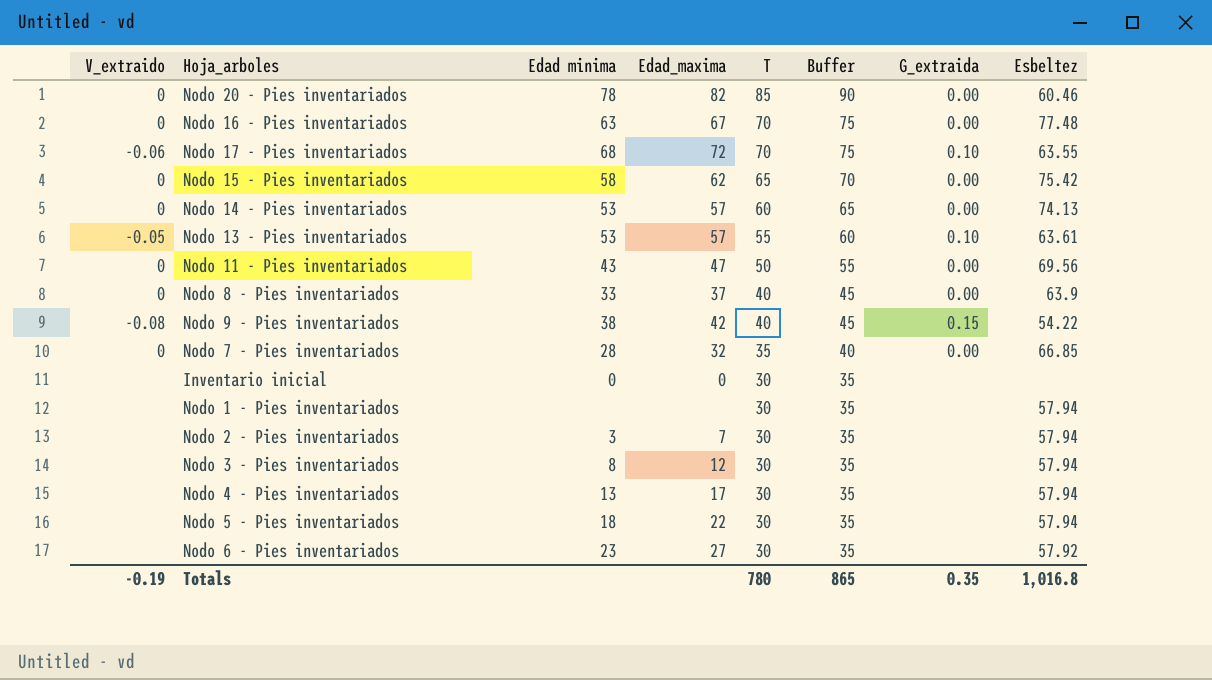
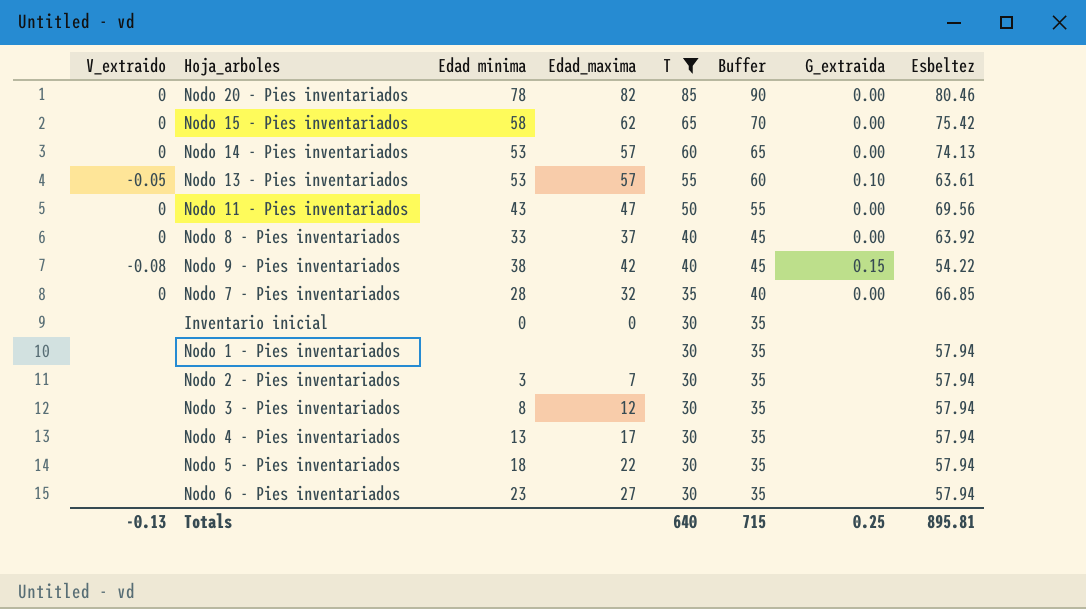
filter: none -> T != 70
Nodo 20 - Pies inventariados | Esbeltez: 60.46 -> 80.46
Nodo 8 - Pies inventariados | Esbeltez: 63.9 -> 63.92
Nodo 6 - Pies inventariados | Esbeltez: 57.92 -> 57.94
Totals | V_extraido: -0.19 -> -0.13
Totals | T: 780 -> 640
Totals | Buffer: 865 -> 715
Totals | G_extraida: 0.35 -> 0.25
Totals | Esbeltez: 1,016.8 -> 895.81

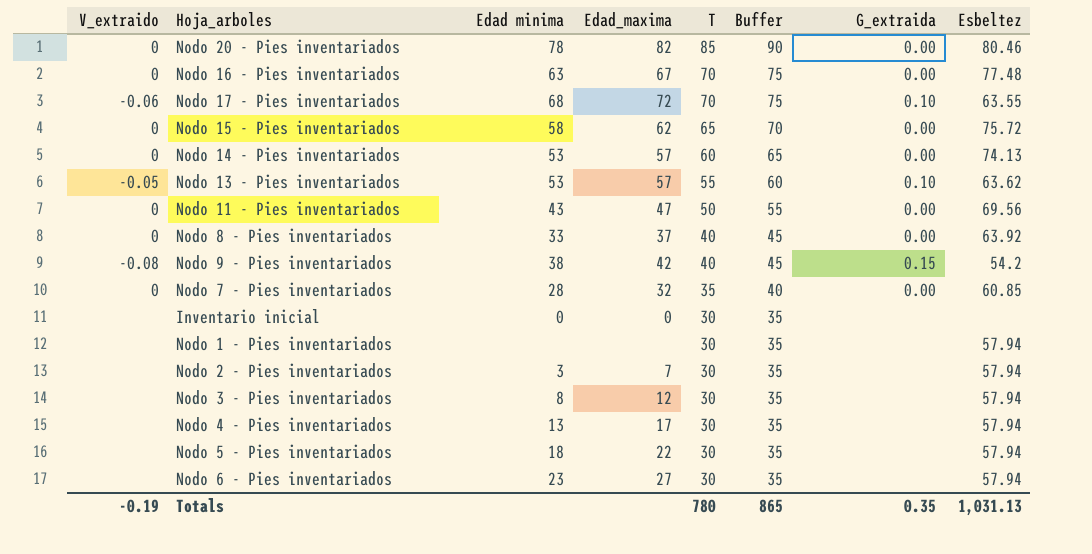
filter: T != 70 -> none
Nodo 15 - Pies inventariados | Esbeltez: 75.42 -> 75.72
Nodo 13 - Pies inventariados | Esbeltez: 63.61 -> 63.62
Nodo 9 - Pies inventariados | Esbeltez: 54.22 -> 54.2
Nodo 7 - Pies inventariados | Esbeltez: 66.85 -> 60.85
Totals | V_extraido: -0.13 -> -0.19
Totals | T: 640 -> 780
Totals | Buffer: 715 -> 865
Totals | G_extraida: 0.25 -> 0.35
Totals | Esbeltez: 895.81 -> 1,031.13

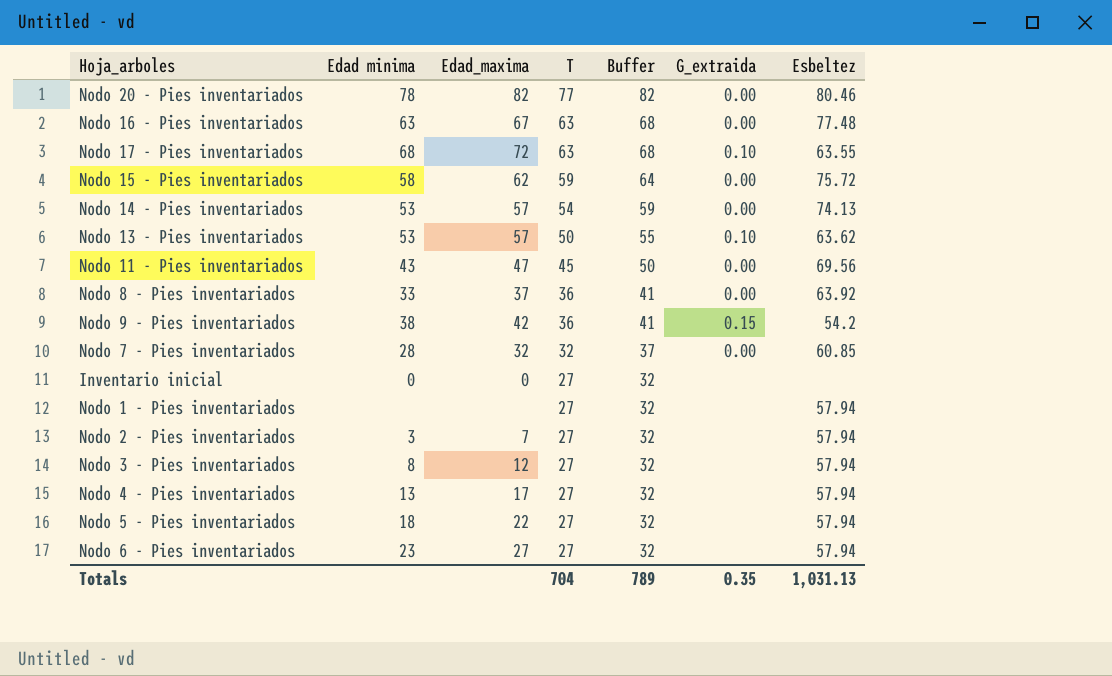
column V_extraido | position: 1 -> none
Nodo 20 - Pies inventariados | T: 85 -> 77
Nodo 20 - Pies inventariados | Buffer: 90 -> 82
Nodo 16 - Pies inventariados | T: 70 -> 63
Nodo 16 - Pies inventariados | Buffer: 75 -> 68
Nodo 17 - Pies inventariados | T: 70 -> 63
Nodo 17 - Pies inventariados | Buffer: 75 -> 68
Nodo 15 - Pies inventariados | T: 65 -> 59
Nodo 15 - Pies inventariados | Buffer: 70 -> 64
Nodo 14 - Pies inventariados | T: 60 -> 54
Nodo 14 - Pies inventariados | Buffer: 65 -> 59
Nodo 13 - Pies inventariados | T: 55 -> 50
Nodo 13 - Pies inventariados | Buffer: 60 -> 55
Nodo 11 - Pies inventariados | T: 50 -> 45
Nodo 11 - Pies inventariados | Buffer: 55 -> 50
Nodo 8 - Pies inventariados | T: 40 -> 36
Nodo 8 - Pies inventariados | Buffer: 45 -> 41
Nodo 9 - Pies inventariados | T: 40 -> 36
Nodo 9 - Pies inventariados | Buffer: 45 -> 41
Nodo 7 - Pies inventariados | T: 35 -> 32
Nodo 7 - Pies inventariados | Buffer: 40 -> 37
Inventario inicial | T: 30 -> 27
Inventario inicial | Buffer: 35 -> 32
Nodo 1 - Pies inventariados | T: 30 -> 27
Nodo 1 - Pies inventariados | Buffer: 35 -> 32
Nodo 2 - Pies inventariados | T: 30 -> 27
Nodo 2 - Pies inventariados | Buffer: 35 -> 32
Nodo 3 - Pies inventariados | T: 30 -> 27
Nodo 3 - Pies inventariados | Buffer: 35 -> 32
Nodo 4 - Pies inventariados | T: 30 -> 27
Nodo 4 - Pies inventariados | Buffer: 35 -> 32
Nodo 5 - Pies inventariados | T: 30 -> 27
Nodo 5 - Pies inventariados | Buffer: 35 -> 32
Nodo 6 - Pies inventariados | T: 30 -> 27
Nodo 6 - Pies inventariados | Buffer: 35 -> 32
Totals | T: 780 -> 704
Totals | Buffer: 865 -> 789

